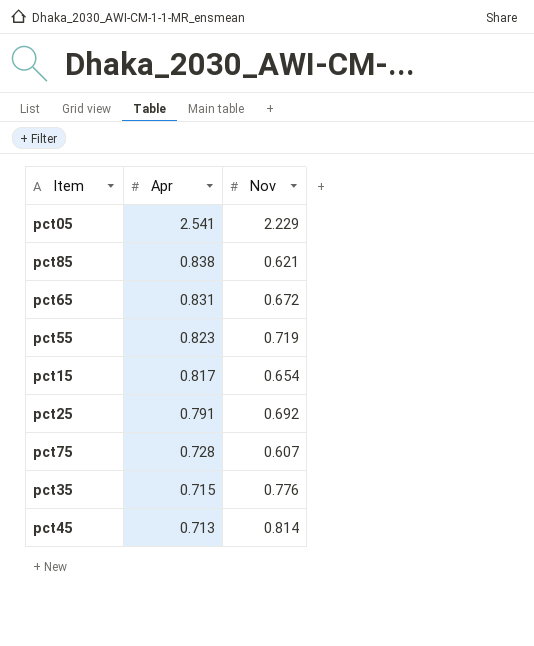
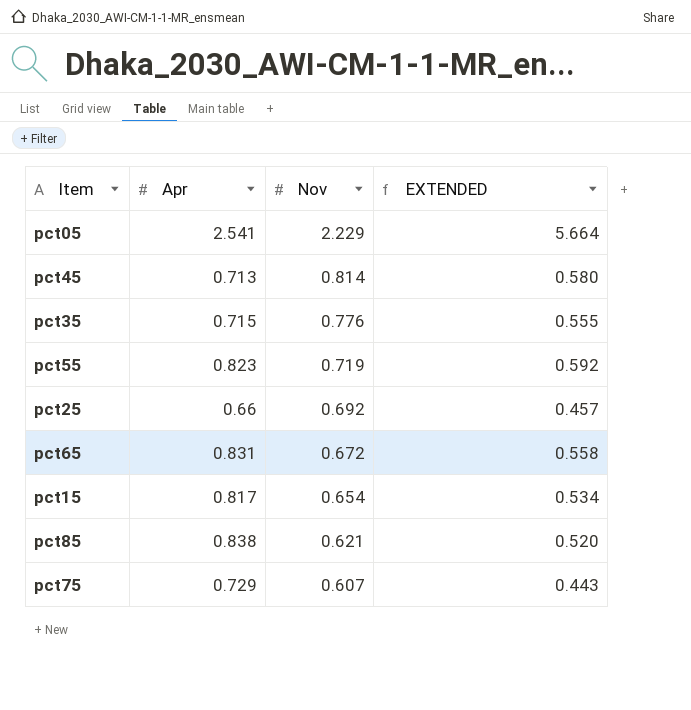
row order: Apr descending -> Nov descending
column EXTENDED | formula: none -> [Apr] * [Nov]
pct25 | Apr: 0.791 -> 0.66
pct75 | Apr: 0.728 -> 0.729

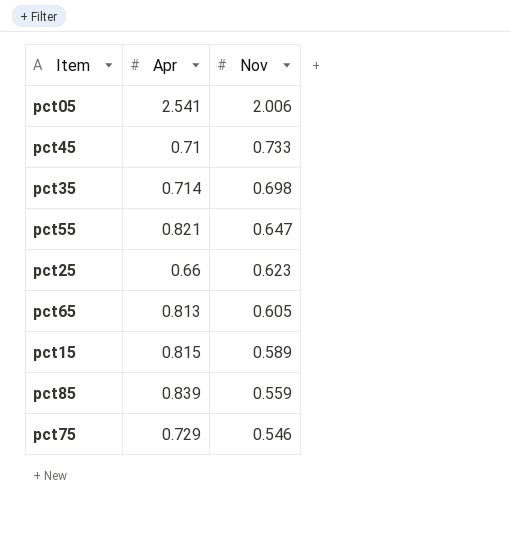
column EXTENDED | formula: [Apr] * [Nov] -> none
pct05 | Nov: 2.229 -> 2.006
pct45 | Apr: 0.713 -> 0.71
pct45 | Nov: 0.814 -> 0.733
pct35 | Apr: 0.715 -> 0.714
pct35 | Nov: 0.776 -> 0.698
pct55 | Apr: 0.823 -> 0.821
pct55 | Nov: 0.719 -> 0.647
pct25 | Nov: 0.692 -> 0.623
pct65 | Apr: 0.831 -> 0.813
pct65 | Nov: 0.672 -> 0.605
pct15 | Apr: 0.817 -> 0.815
pct15 | Nov: 0.654 -> 0.589
pct85 | Apr: 0.838 -> 0.839
pct85 | Nov: 0.621 -> 0.559
pct75 | Nov: 0.607 -> 0.546

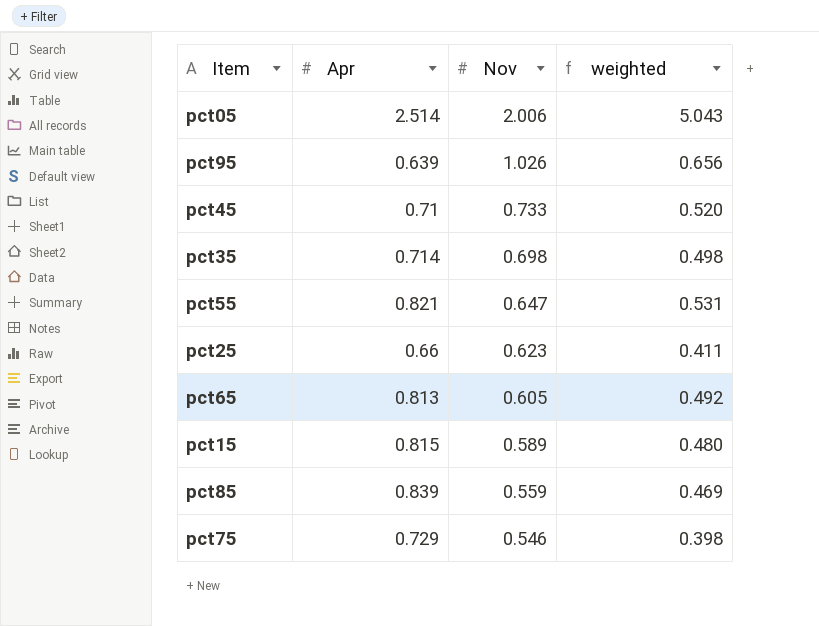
column weighted | formula: none -> [Apr] * [Nov]
pct05 | Apr: 2.541 -> 2.514
row pct95: none -> 0.639 | 1.026 | 0.656

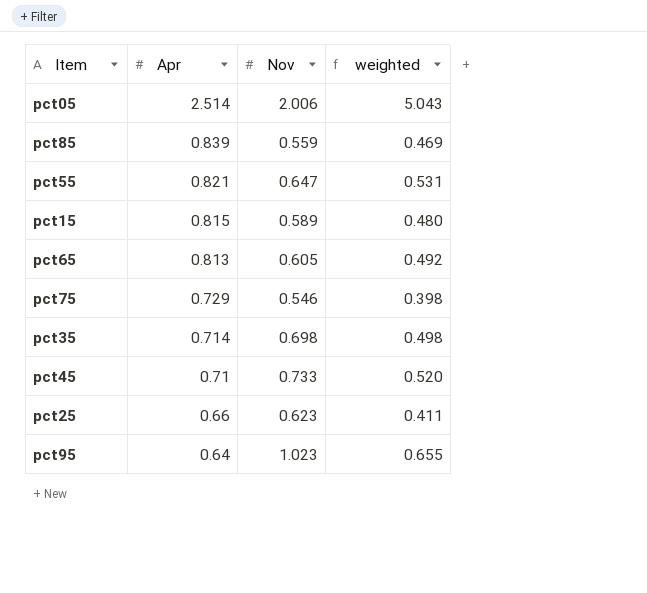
row order: Nov descending -> Apr descending
pct95 | Apr: 0.639 -> 0.64
pct95 | Nov: 1.026 -> 1.023
pct95 | weighted: 0.656 -> 0.655

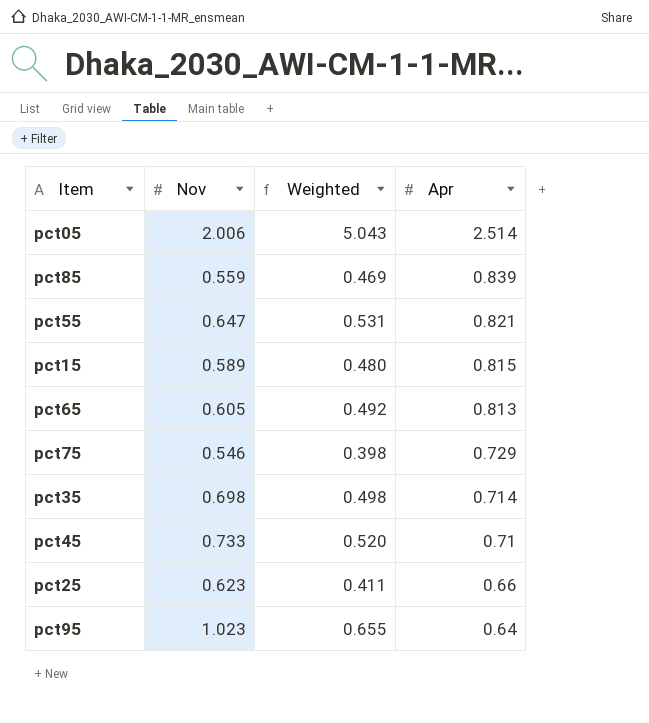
column name: weighted -> Weighted
column Apr | position: 2 -> 4

